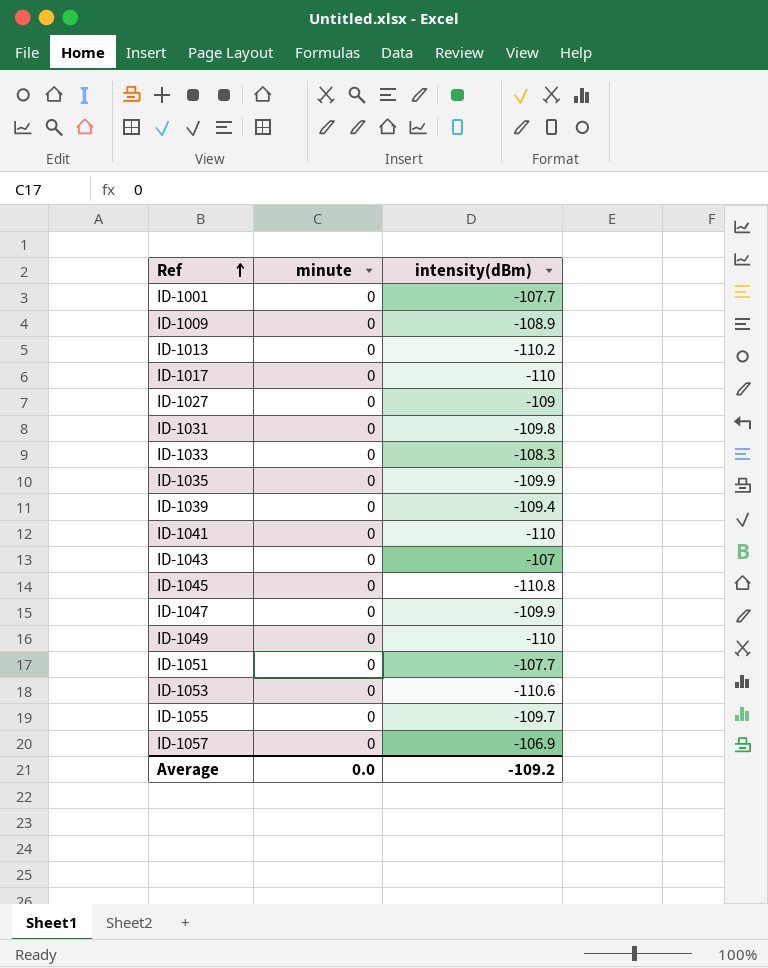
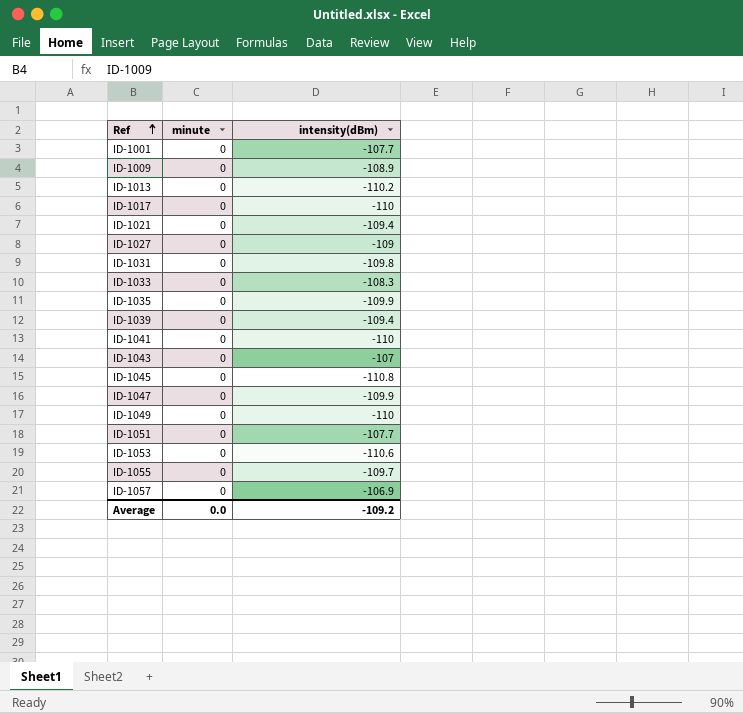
row ID-1021: none -> 0 | -109.4

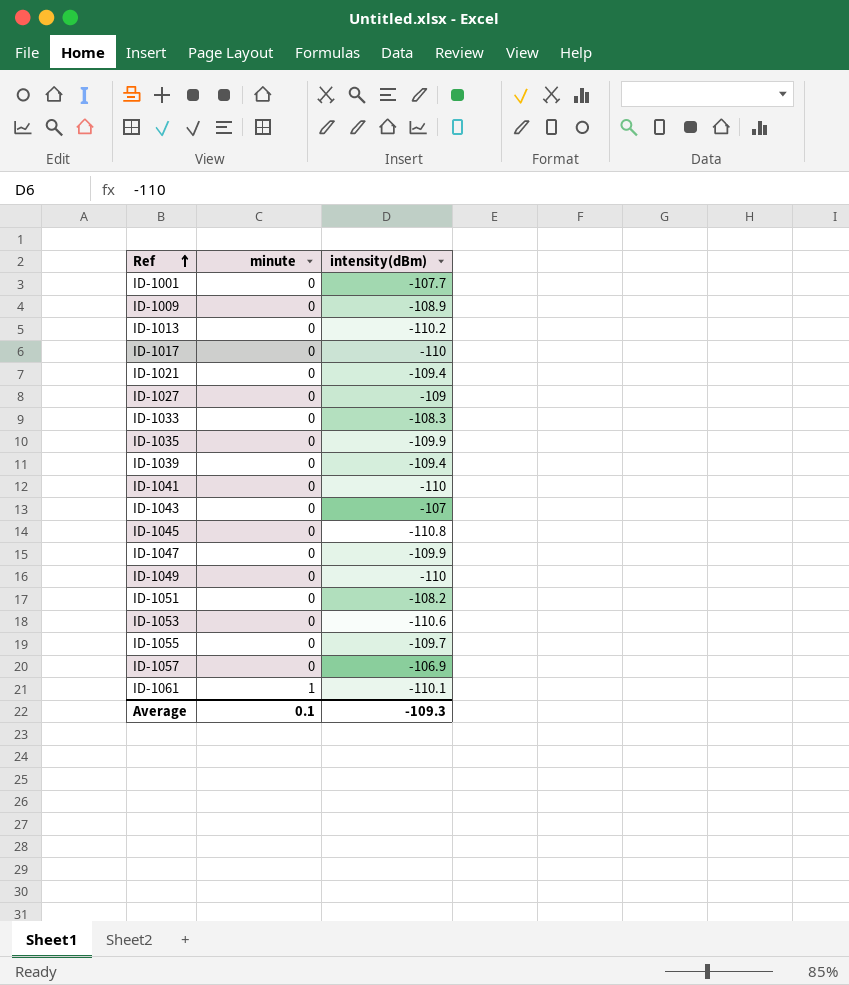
row ID-1031: 0 | -109.8 -> none
ID-1051 | intensity(dBm): -107.7 -> -108.2
row ID-1061: none -> 1 | -110.1
Average | minute: 0.0 -> 0.1
Average | intensity(dBm): -109.2 -> -109.3

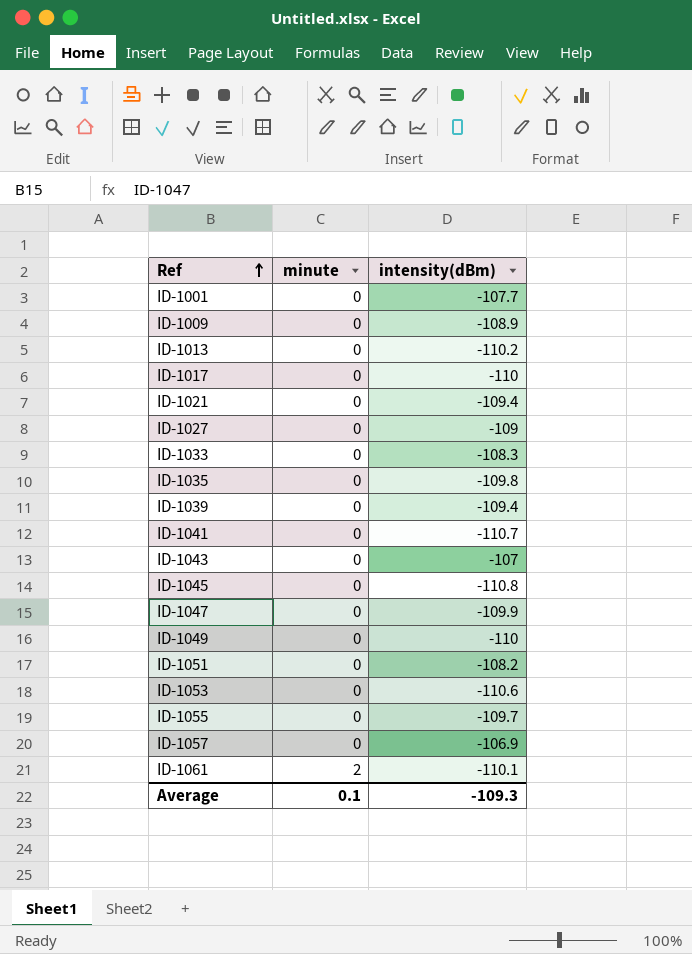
ID-1035 | intensity(dBm): -109.9 -> -109.8
ID-1041 | intensity(dBm): -110 -> -110.7
ID-1061 | minute: 1 -> 2

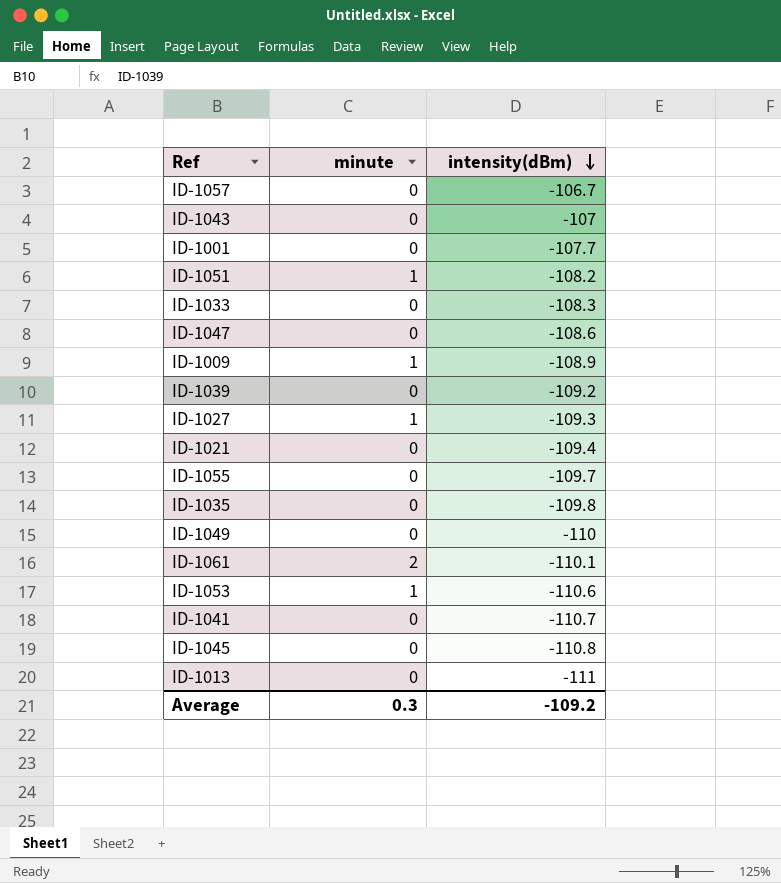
row order: Ref ascending -> intensity(dBm) descending
row ID-1017: 0 | -110 -> none
ID-1057 | intensity(dBm): -106.9 -> -106.7
ID-1051 | minute: 0 -> 1
ID-1047 | intensity(dBm): -109.9 -> -108.6
ID-1009 | minute: 0 -> 1
ID-1039 | intensity(dBm): -109.4 -> -109.2
ID-1027 | minute: 0 -> 1
ID-1027 | intensity(dBm): -109 -> -109.3
ID-1053 | minute: 0 -> 1
ID-1013 | intensity(dBm): -110.2 -> -111
Average | minute: 0.1 -> 0.3
Average | intensity(dBm): -109.3 -> -109.2

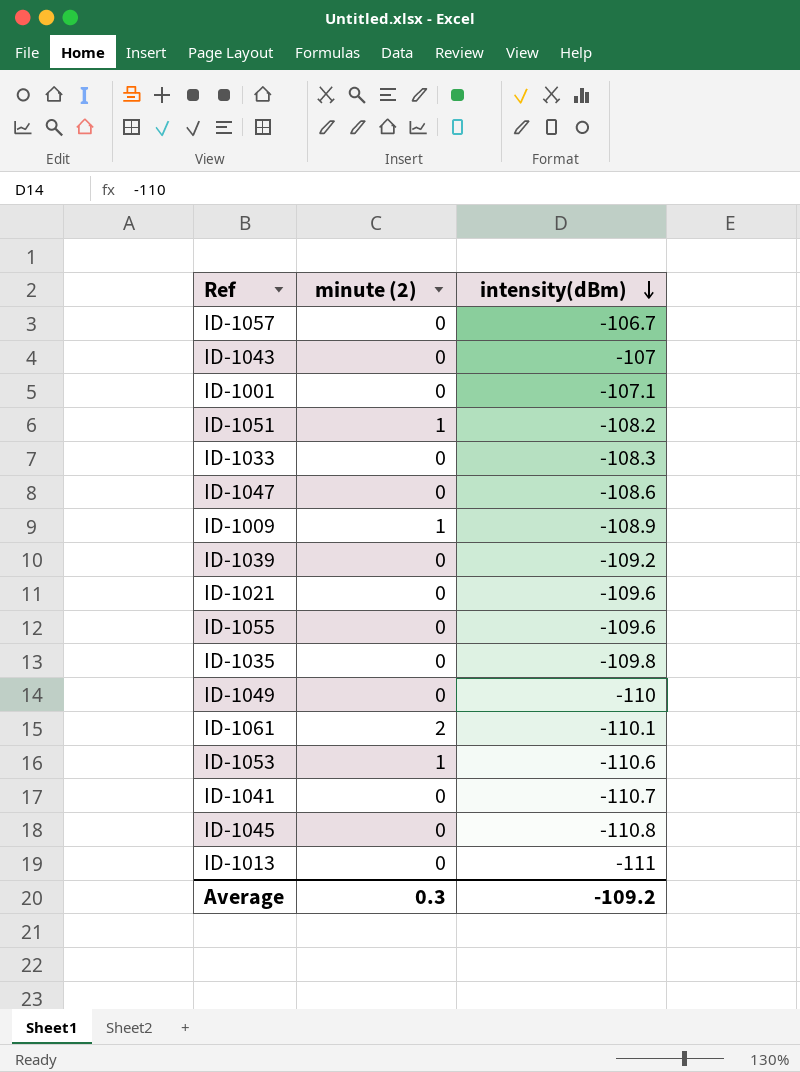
column name: minute -> minute (2)
row ID-1027: 1 | -109.3 -> none
ID-1001 | intensity(dBm): -107.7 -> -107.1
ID-1021 | intensity(dBm): -109.4 -> -109.6
ID-1055 | intensity(dBm): -109.7 -> -109.6

